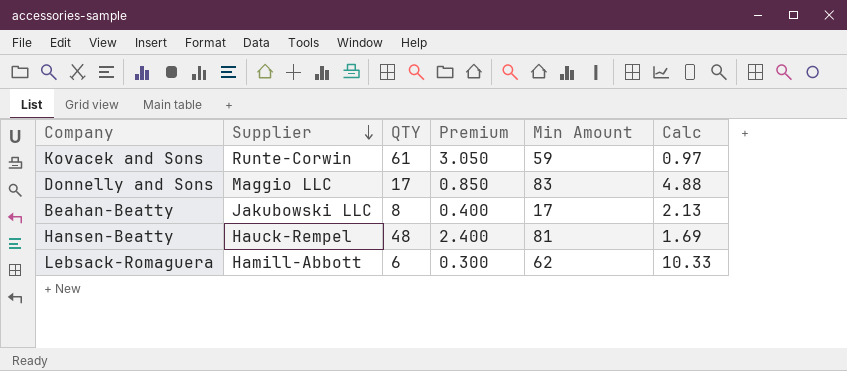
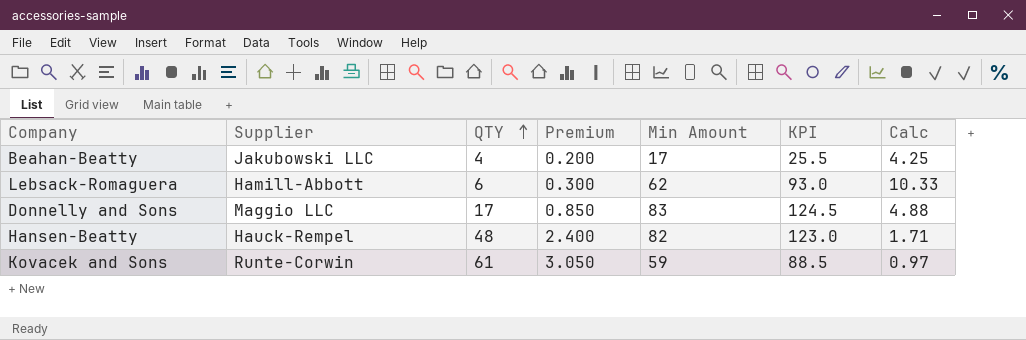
row order: Supplier descending -> QTY ascending
column KPI | formula: none -> [Min Amount] * 1.5
Beahan-Beatty | QTY: 8 -> 4
Beahan-Beatty | Premium: 0.400 -> 0.200
Beahan-Beatty | Calc: 2.13 -> 4.25
Hansen-Beatty | Min Amount: 81 -> 82
Hansen-Beatty | Calc: 1.69 -> 1.71

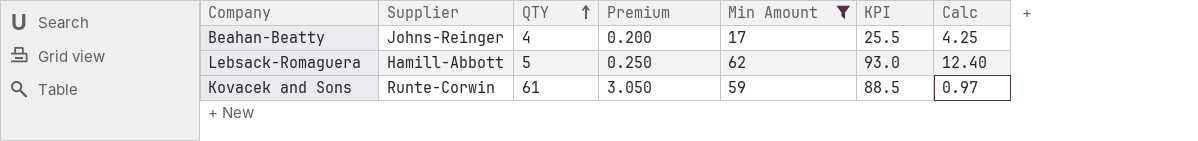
filter: none -> Min Amount <= 62
Beahan-Beatty | Supplier: Jakubowski LLC -> Johns-Reinger
Lebsack-Romaguera | QTY: 6 -> 5
Lebsack-Romaguera | Premium: 0.300 -> 0.250
Lebsack-Romaguera | Calc: 10.33 -> 12.40

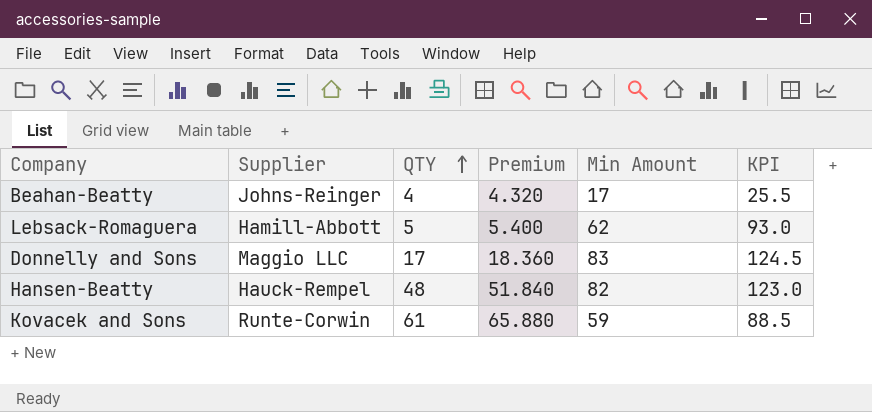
filter: Min Amount <= 62 -> none
column Calc | formula: [Min Amount] / [QTY] -> none
column Premium | formula: [QTY] * 0.05 -> [QTY] * 1.08

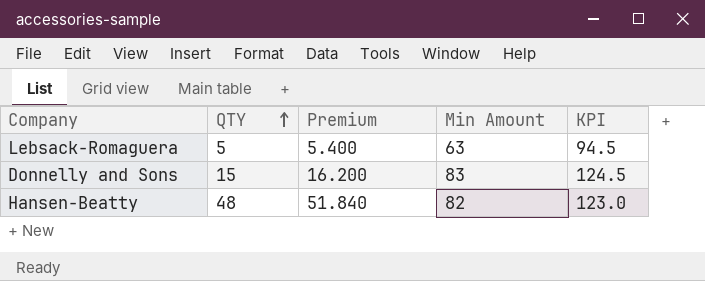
column Supplier | position: 2 -> none
row Beahan-Beatty: Johns-Reinger | 4 | 4.320 | 17 | 25.5 -> none
row Kovacek and Sons: Runte-Corwin | 61 | 65.880 | 59 | 88.5 -> none
Lebsack-Romaguera | Min Amount: 62 -> 63
Lebsack-Romaguera | KPI: 93.0 -> 94.5
Donnelly and Sons | QTY: 17 -> 15
Donnelly and Sons | Premium: 18.360 -> 16.200

